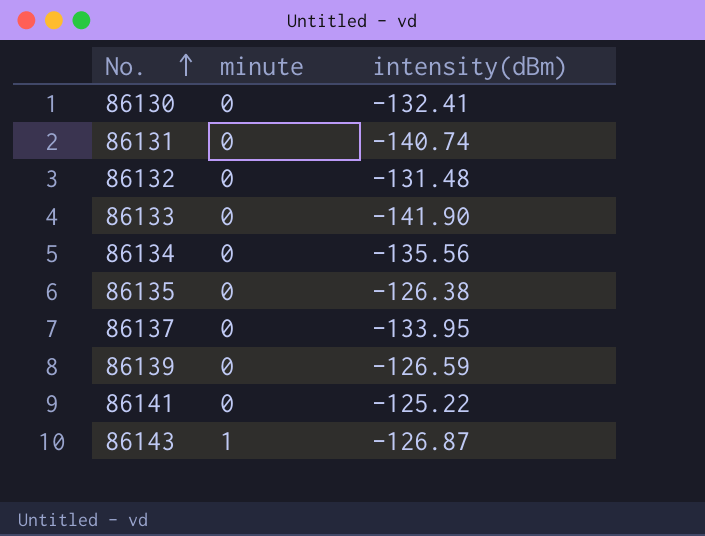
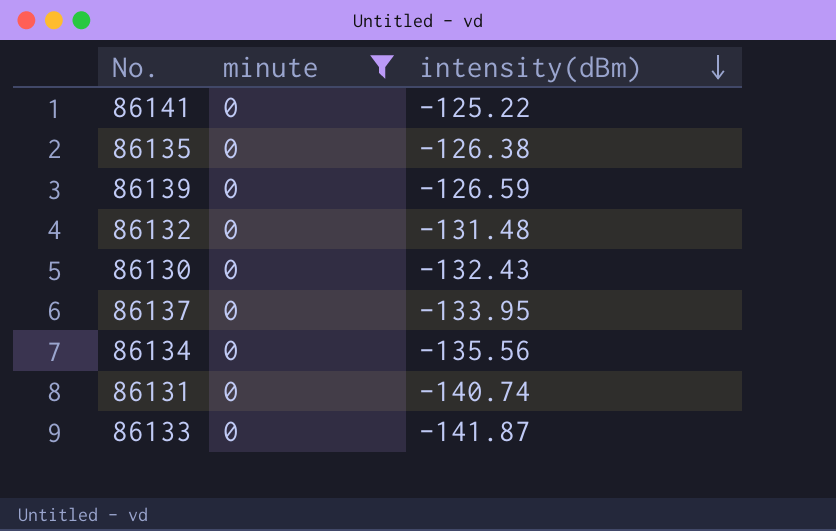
filter: none -> minute = 0
row order: No. ascending -> intensity(dBm) descending
86130 | intensity(dBm): -132.41 -> -132.43
86133 | intensity(dBm): -141.90 -> -141.87

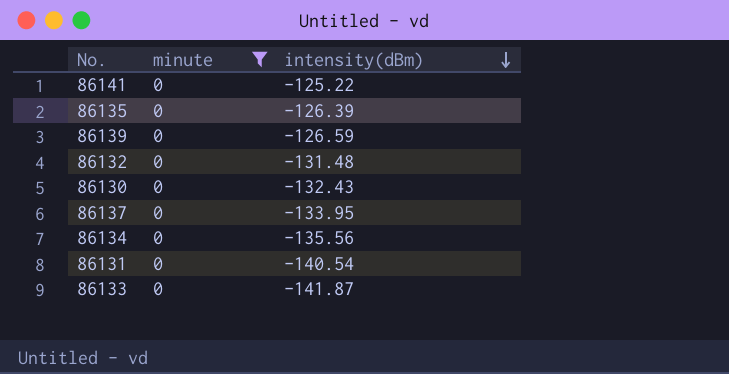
86135 | intensity(dBm): -126.38 -> -126.39
86131 | intensity(dBm): -140.74 -> -140.54

